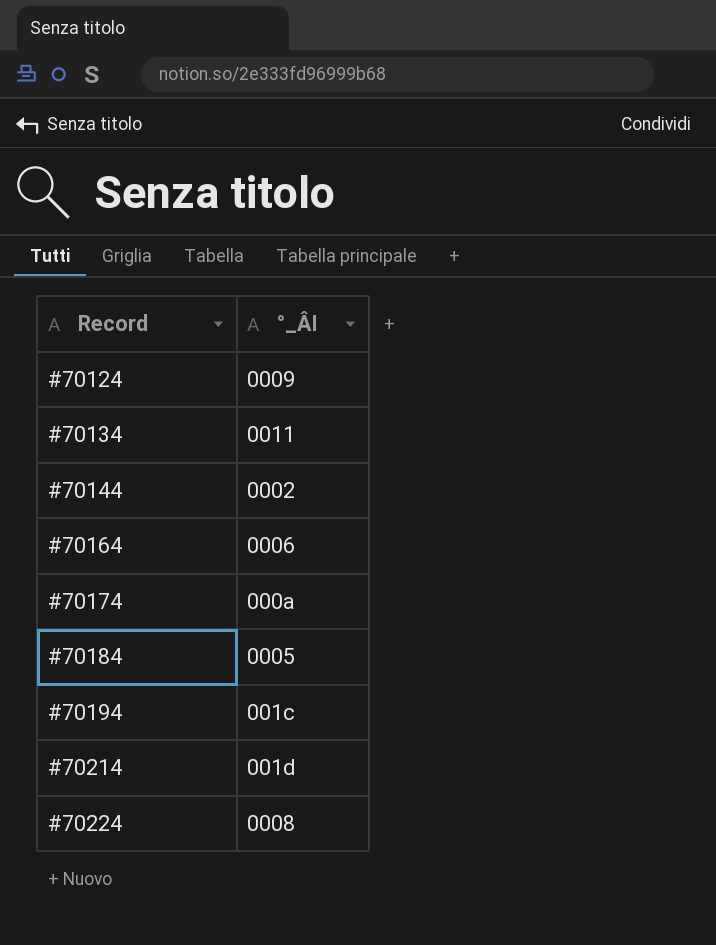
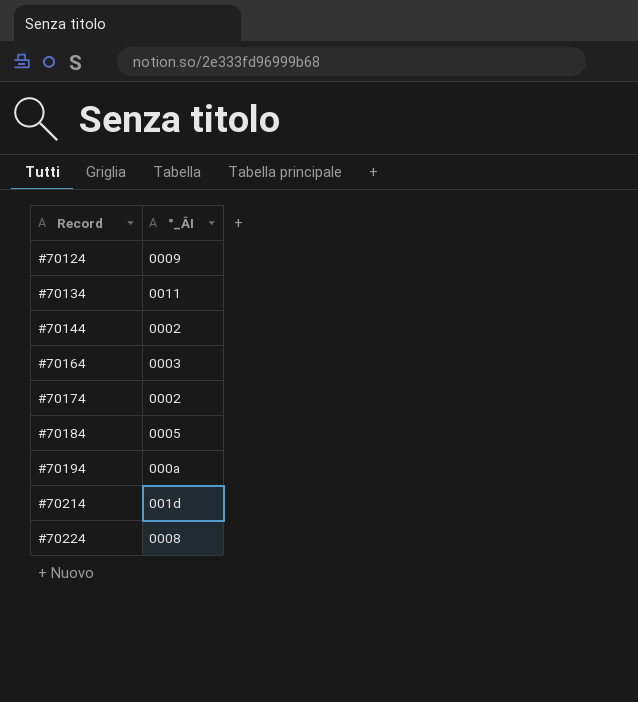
#70164 | °_ÂI: 0006 -> 0003
#70174 | °_ÂI: 000a -> 0002
#70194 | °_ÂI: 001c -> 000a

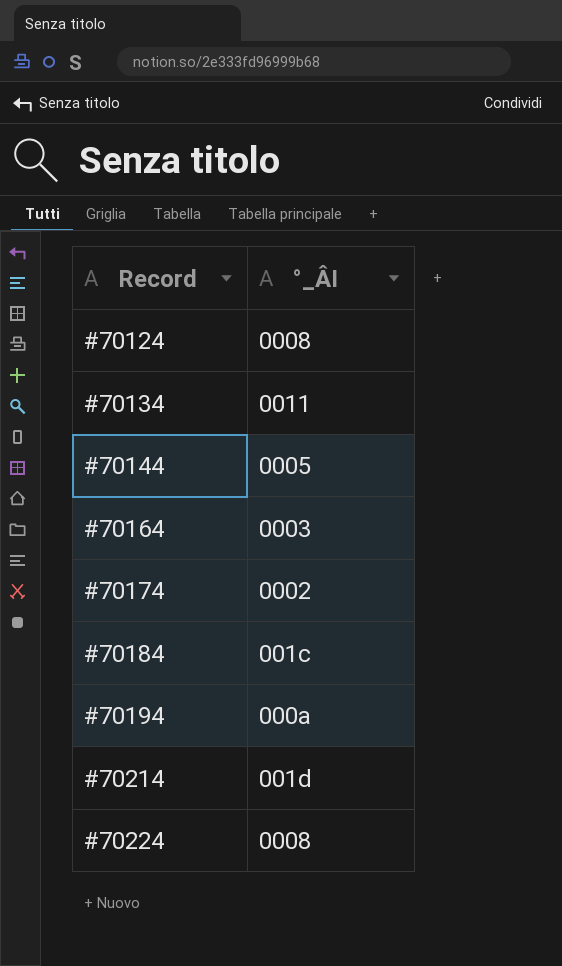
#70124 | °_ÂI: 0009 -> 0008
#70144 | °_ÂI: 0002 -> 0005
#70184 | °_ÂI: 0005 -> 001c

